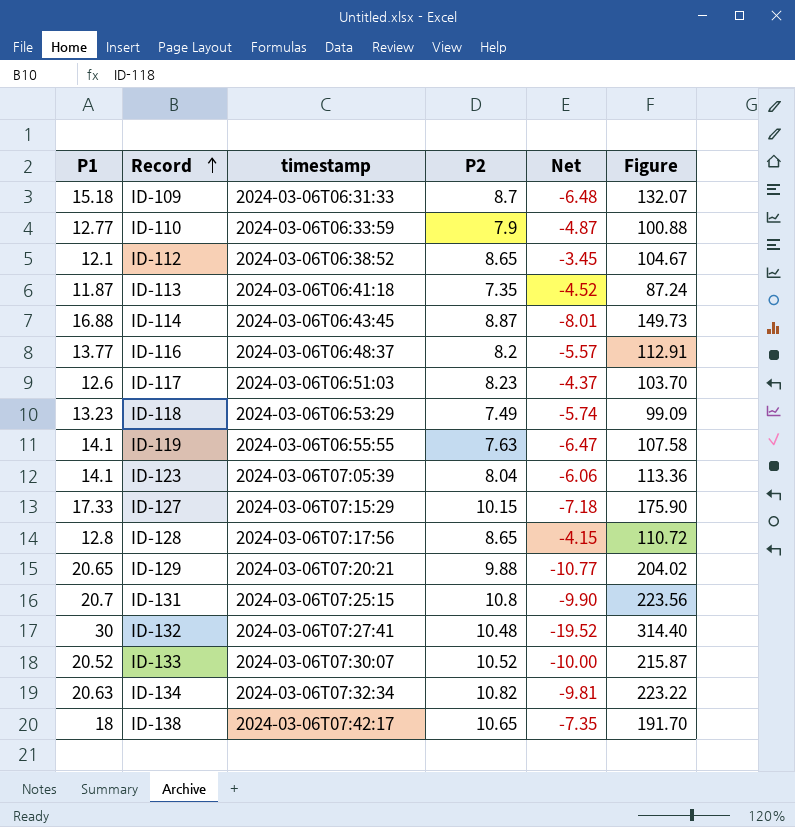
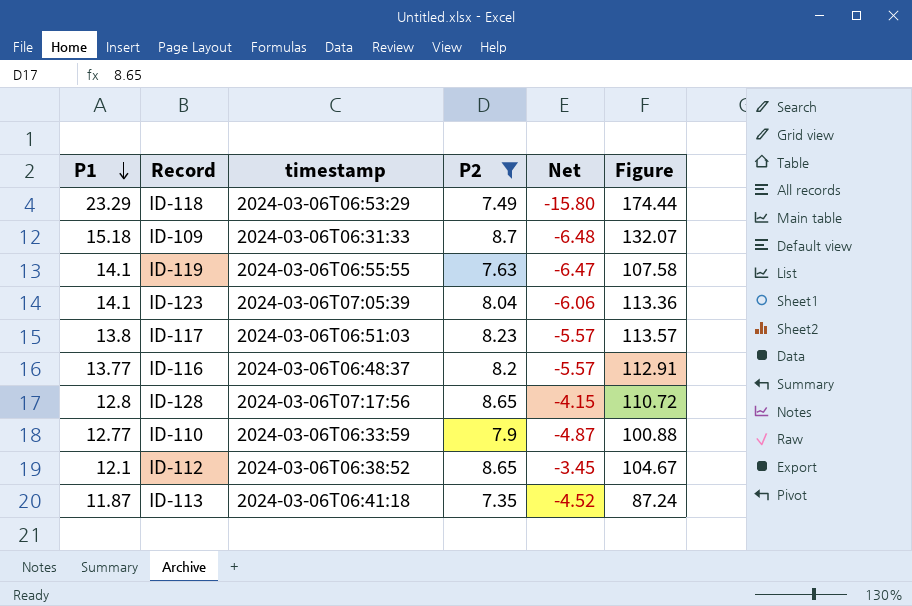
filter: none -> P2 <= 8.7
row order: Record ascending -> P1 descending
ID-118 | P1: 13.23 -> 23.29
ID-118 | Net: -5.74 -> -15.80
ID-118 | Figure: 99.09 -> 174.44
ID-117 | P1: 12.6 -> 13.8
ID-117 | Net: -4.37 -> -5.57
ID-117 | Figure: 103.70 -> 113.57

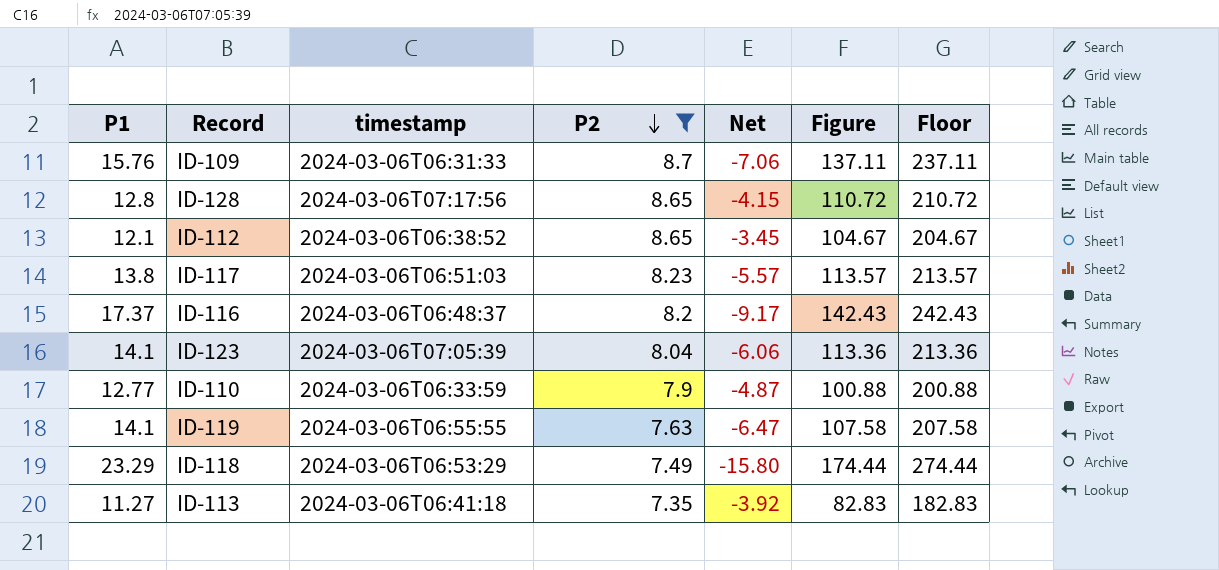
row order: P1 descending -> P2 descending
column Floor | formula: none -> [Figure] + 100
ID-109 | P1: 15.18 -> 15.76
ID-109 | Net: -6.48 -> -7.06
ID-109 | Figure: 132.07 -> 137.11
ID-116 | P1: 13.77 -> 17.37
ID-116 | Net: -5.57 -> -9.17
ID-116 | Figure: 112.91 -> 142.43
ID-113 | P1: 11.87 -> 11.27
ID-113 | Net: -4.52 -> -3.92
ID-113 | Figure: 87.24 -> 82.83

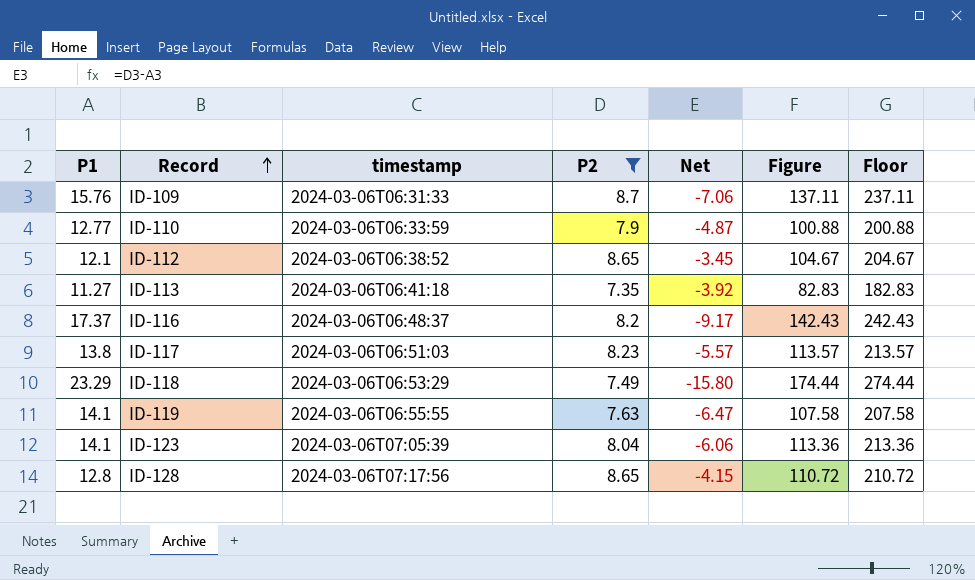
row order: P2 descending -> Record ascending

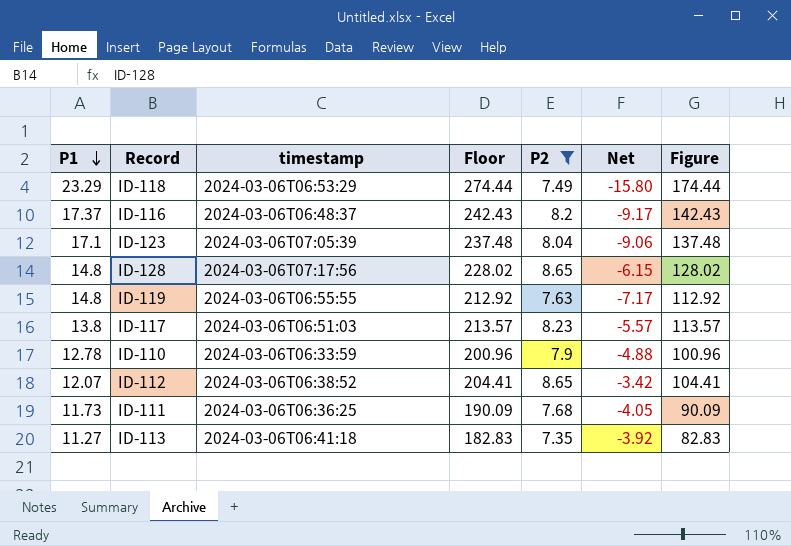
row order: Record ascending -> P1 descending
column Floor | position: 7 -> 4
row ID-109: 15.76 | 2024-03-06T06:31:33 | 8.7 | -7.06 | 137.11 | 237.11 -> none
ID-123 | P1: 14.1 -> 17.1
ID-123 | Floor: 213.36 -> 237.48
ID-123 | Net: -6.06 -> -9.06
ID-123 | Figure: 113.36 -> 137.48
ID-128 | P1: 12.8 -> 14.8
ID-128 | Floor: 210.72 -> 228.02
ID-128 | Net: -4.15 -> -6.15
ID-128 | Figure: 110.72 -> 128.02
ID-119 | P1: 14.1 -> 14.8
ID-119 | Floor: 207.58 -> 212.92
ID-119 | Net: -6.47 -> -7.17
ID-119 | Figure: 107.58 -> 112.92
ID-110 | P1: 12.77 -> 12.78
ID-110 | Floor: 200.88 -> 200.96
ID-110 | Net: -4.87 -> -4.88
ID-110 | Figure: 100.88 -> 100.96
ID-112 | P1: 12.1 -> 12.07
ID-112 | Floor: 204.67 -> 204.41
ID-112 | Net: -3.45 -> -3.42
ID-112 | Figure: 104.67 -> 104.41
row ID-111: none -> 11.73 | 2024-03-06T06:36:25 | 190.09 | 7.68 | -4.05 | 90.09

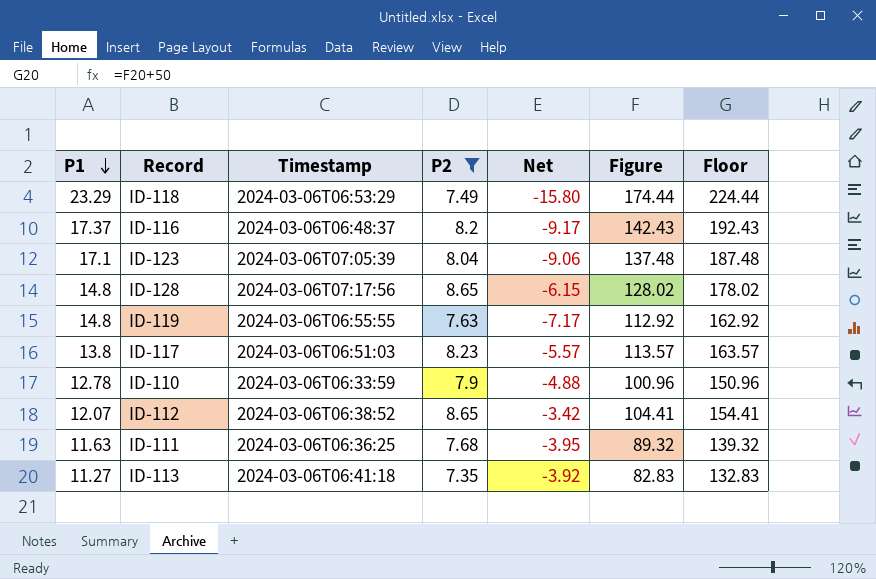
column name: timestamp -> Timestamp
column Floor | formula: [Figure] + 100 -> [Figure] + 50
column Floor | position: 4 -> 7
ID-111 | P1: 11.73 -> 11.63
ID-111 | Net: -4.05 -> -3.95
ID-111 | Figure: 90.09 -> 89.32

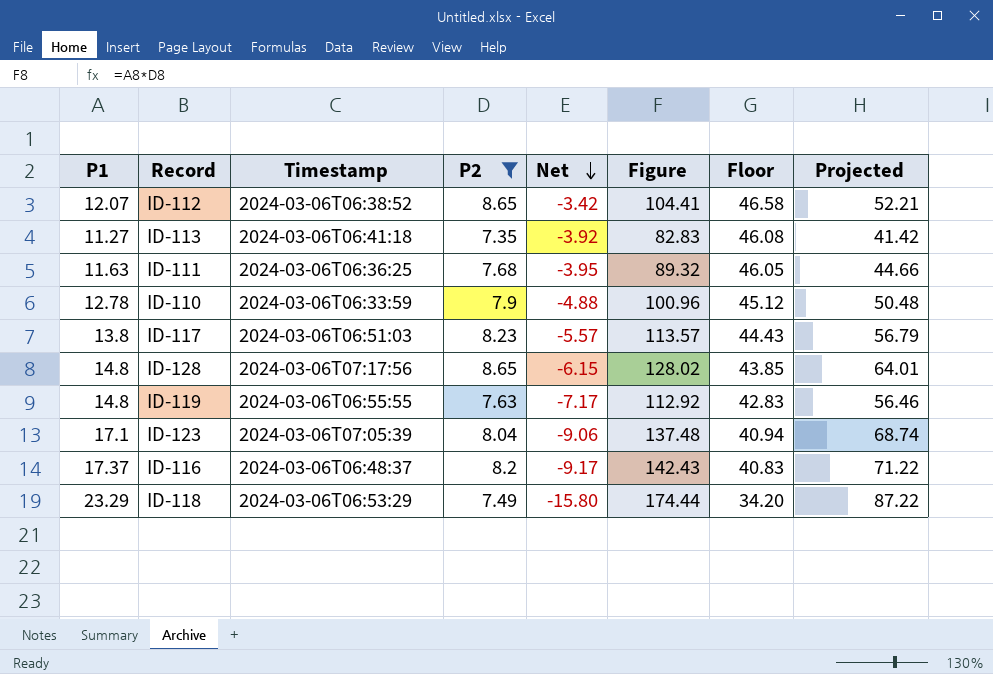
row order: P1 descending -> Net descending
column Floor | formula: [Figure] + 50 -> [Net] + 50
column Projected | formula: none -> [Figure] * 0.5

